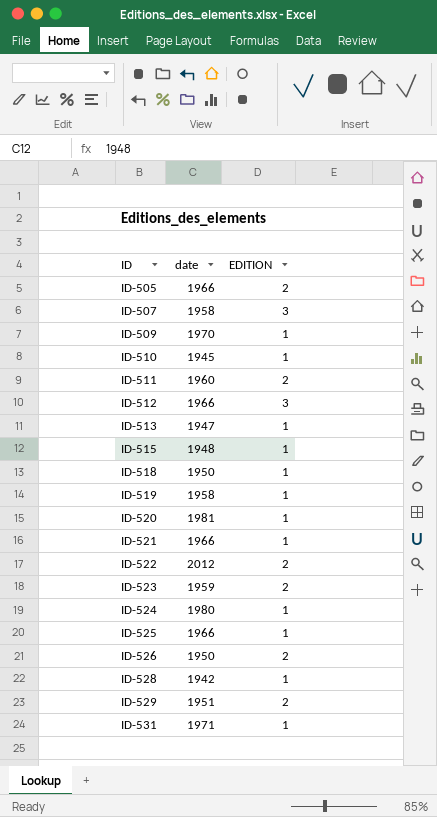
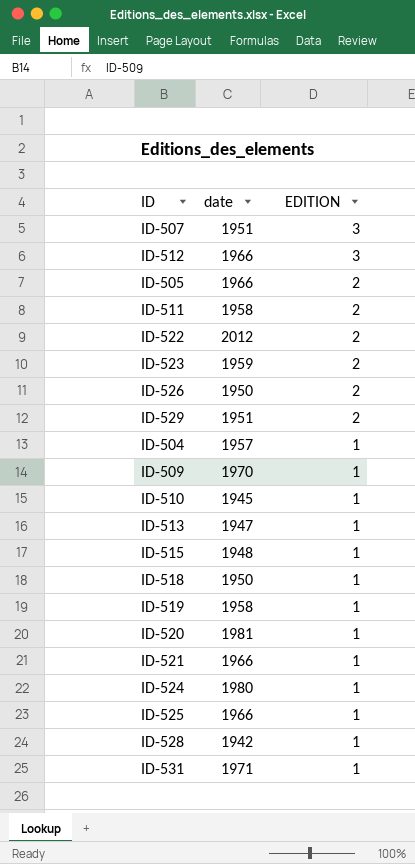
row order: ID ascending -> EDITION descending
ID-507 | date: 1958 -> 1951
ID-511 | date: 1960 -> 1958
row ID-504: none -> 1957 | 1

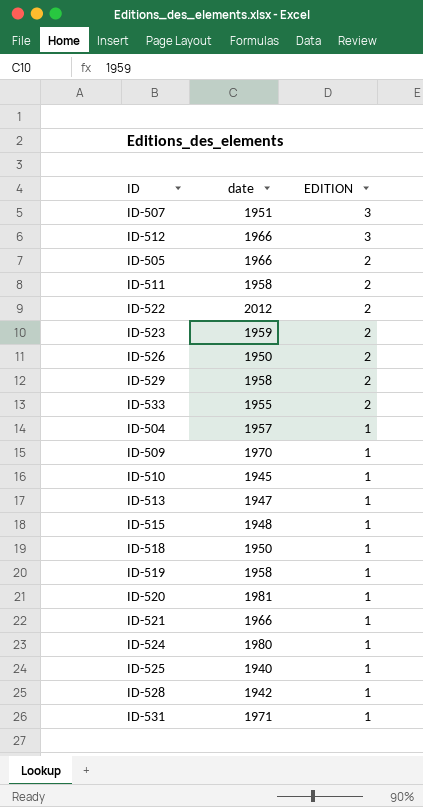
ID-529 | date: 1951 -> 1958
row ID-533: none -> 1955 | 2
ID-525 | date: 1966 -> 1940

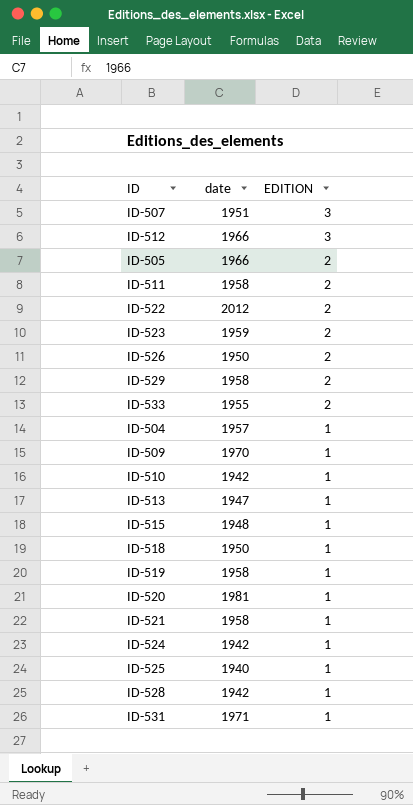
ID-510 | date: 1945 -> 1942
ID-521 | date: 1966 -> 1958
ID-524 | date: 1980 -> 1942

